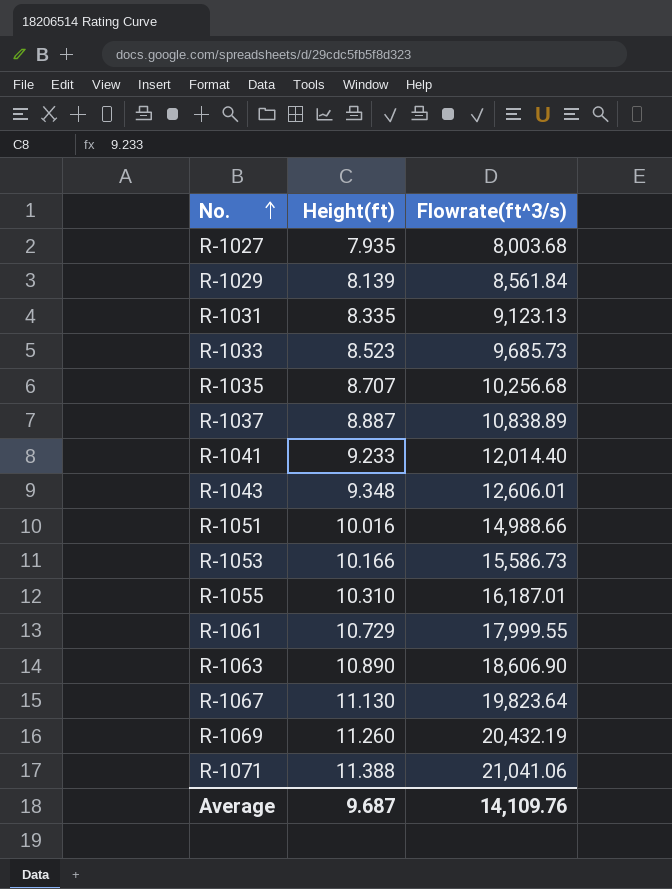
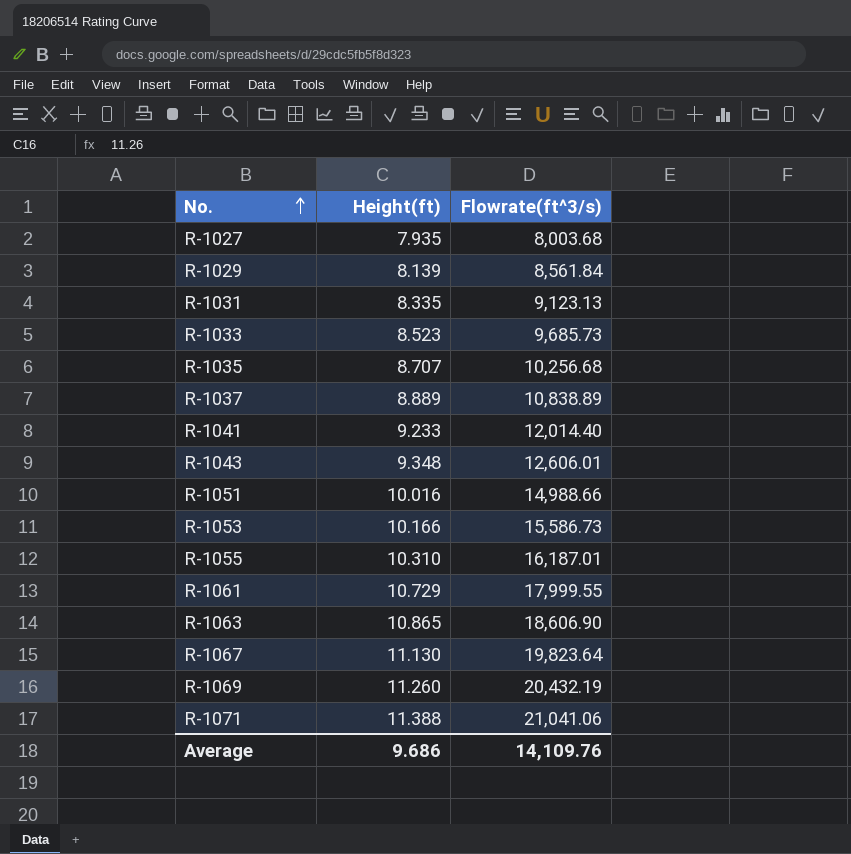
R-1037 | Height(ft): 8.887 -> 8.889
R-1063 | Height(ft): 10.890 -> 10.865
Average | Height(ft): 9.687 -> 9.686

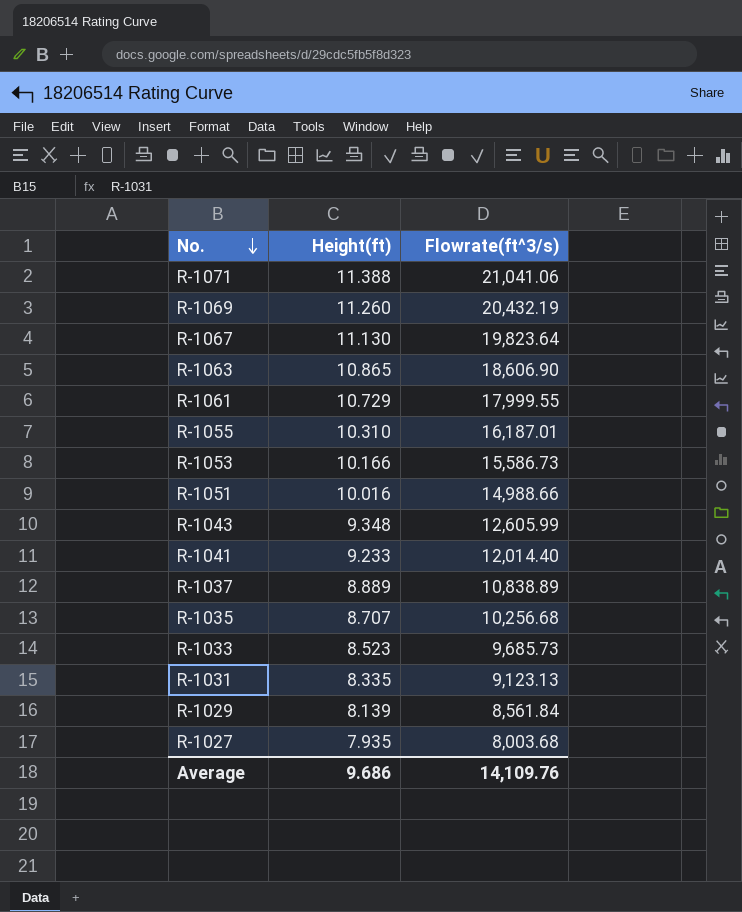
row order: No. ascending -> No. descending
R-1043 | Flowrate(ft^3/s): 12,606.01 -> 12,605.99

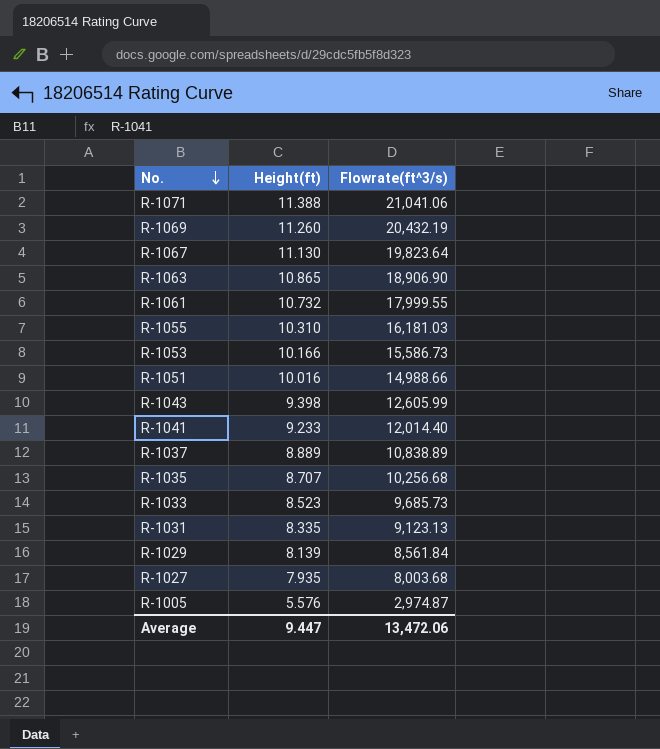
R-1063 | Flowrate(ft^3/s): 18,606.90 -> 18,906.90
R-1061 | Height(ft): 10.729 -> 10.732
R-1055 | Flowrate(ft^3/s): 16,187.01 -> 16,181.03
R-1043 | Height(ft): 9.348 -> 9.398
row R-1005: none -> 5.576 | 2,974.87
Average | Height(ft): 9.686 -> 9.447
Average | Flowrate(ft^3/s): 14,109.76 -> 13,472.06

